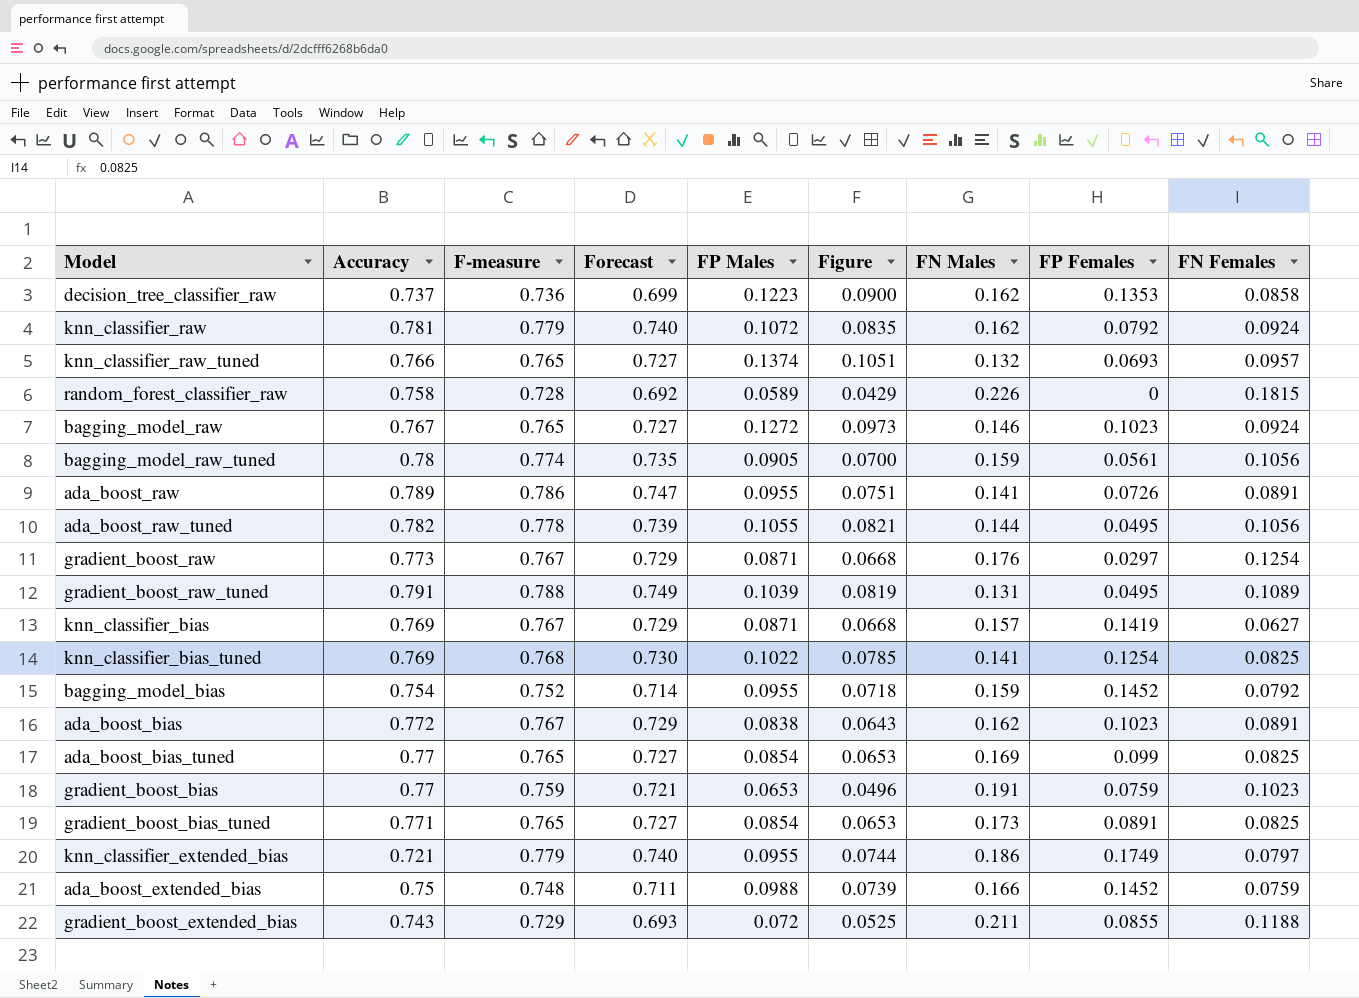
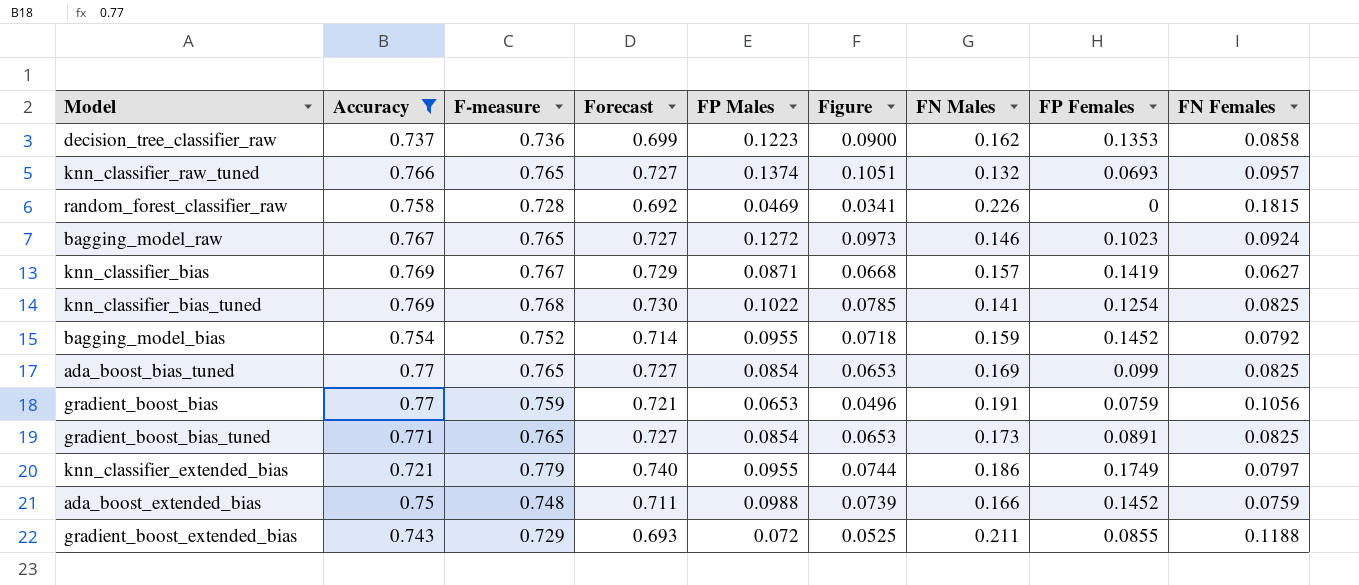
filter: none -> Accuracy <= 0.771
random_forest_classifier_raw | FP Males: 0.0589 -> 0.0469
random_forest_classifier_raw | Figure: 0.0429 -> 0.0341
gradient_boost_bias | FN Females: 0.1023 -> 0.1056

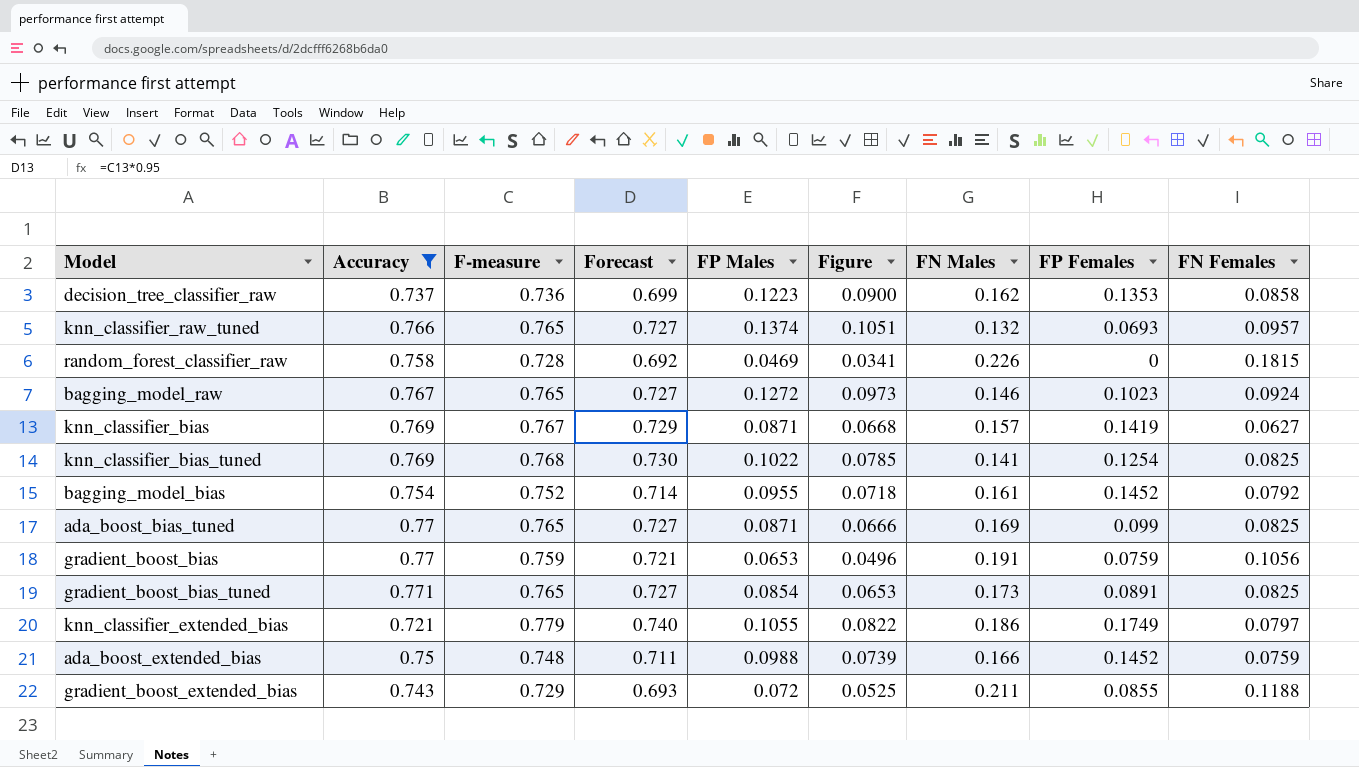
bagging_model_bias | FN Males: 0.159 -> 0.161
ada_boost_bias_tuned | FP Males: 0.0854 -> 0.0871
ada_boost_bias_tuned | Figure: 0.0653 -> 0.0666
knn_classifier_extended_bias | FP Males: 0.0955 -> 0.1055
knn_classifier_extended_bias | Figure: 0.0744 -> 0.0822

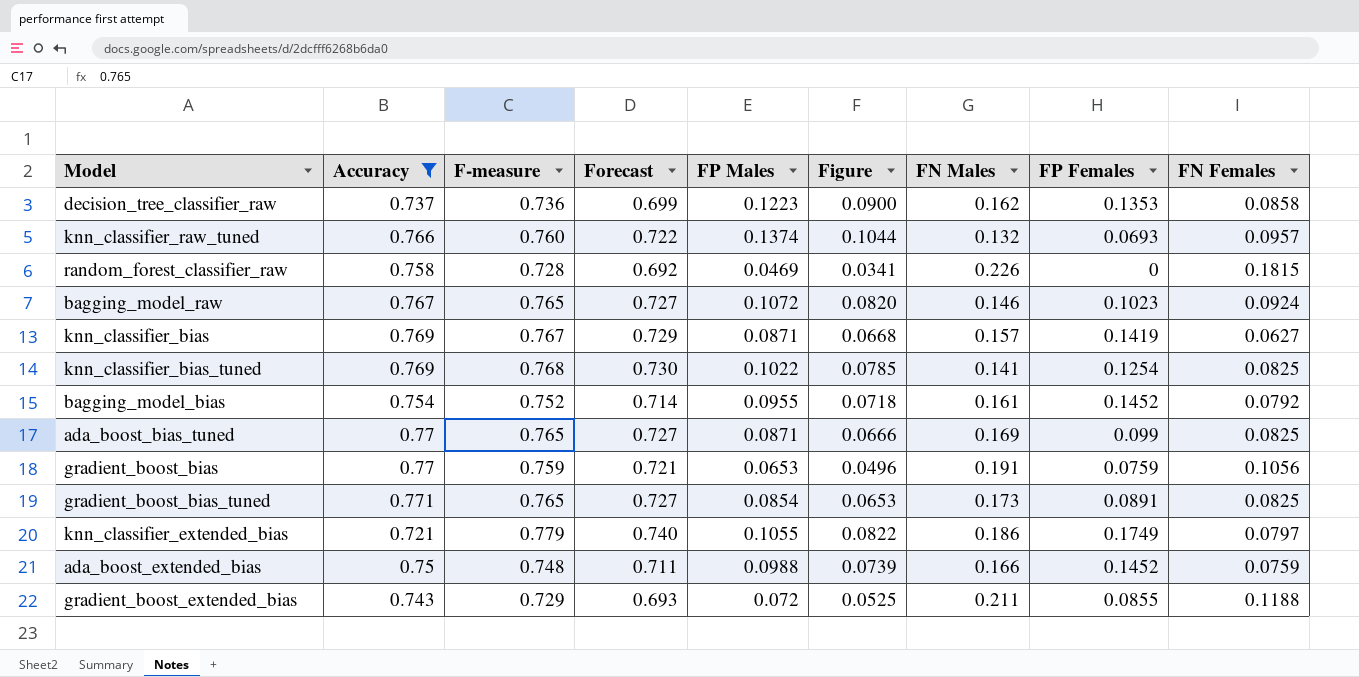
knn_classifier_raw_tuned | F-measure: 0.765 -> 0.760
knn_classifier_raw_tuned | Forecast: 0.727 -> 0.722
knn_classifier_raw_tuned | Figure: 0.1051 -> 0.1044
bagging_model_raw | FP Males: 0.1272 -> 0.1072
bagging_model_raw | Figure: 0.0973 -> 0.0820

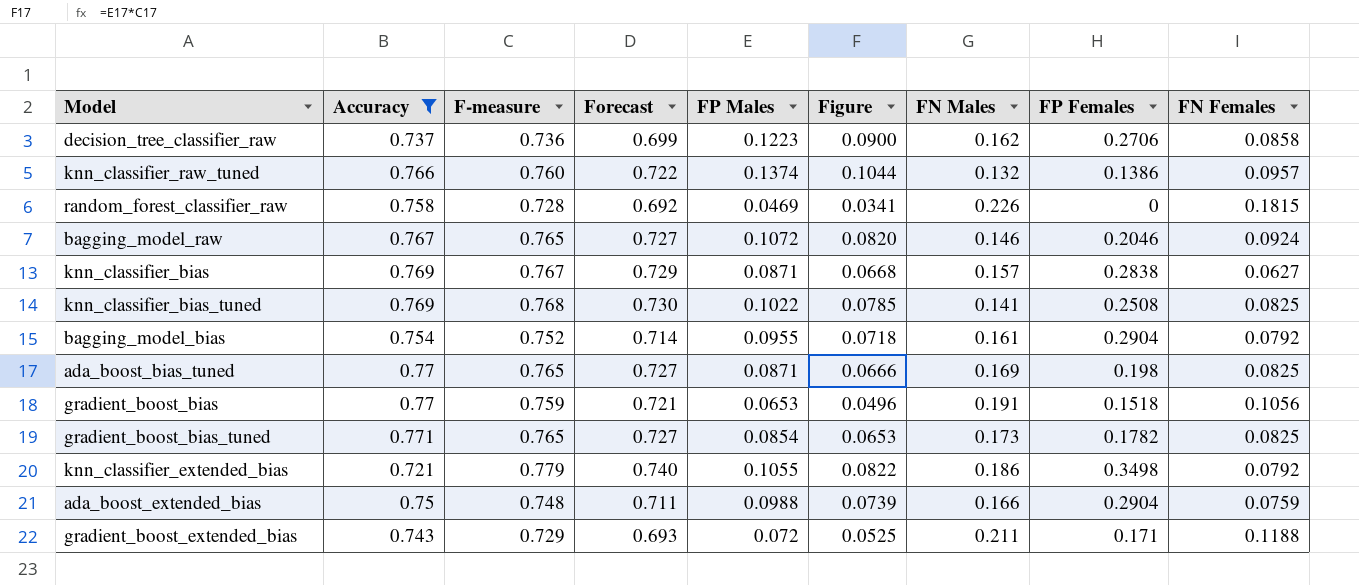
decision_tree_classifier_raw | FP Females: 0.1353 -> 0.2706
knn_classifier_raw_tuned | FP Females: 0.0693 -> 0.1386
bagging_model_raw | FP Females: 0.1023 -> 0.2046
knn_classifier_bias | FP Females: 0.1419 -> 0.2838
knn_classifier_bias_tuned | FP Females: 0.1254 -> 0.2508
bagging_model_bias | FP Females: 0.1452 -> 0.2904
ada_boost_bias_tuned | FP Females: 0.099 -> 0.198
gradient_boost_bias | FP Females: 0.0759 -> 0.1518
gradient_boost_bias_tuned | FP Females: 0.0891 -> 0.1782
knn_classifier_extended_bias | FP Females: 0.1749 -> 0.3498
knn_classifier_extended_bias | FN Females: 0.0797 -> 0.0792
ada_boost_extended_bias | FP Females: 0.1452 -> 0.2904
gradient_boost_extended_bias | FP Females: 0.0855 -> 0.171

